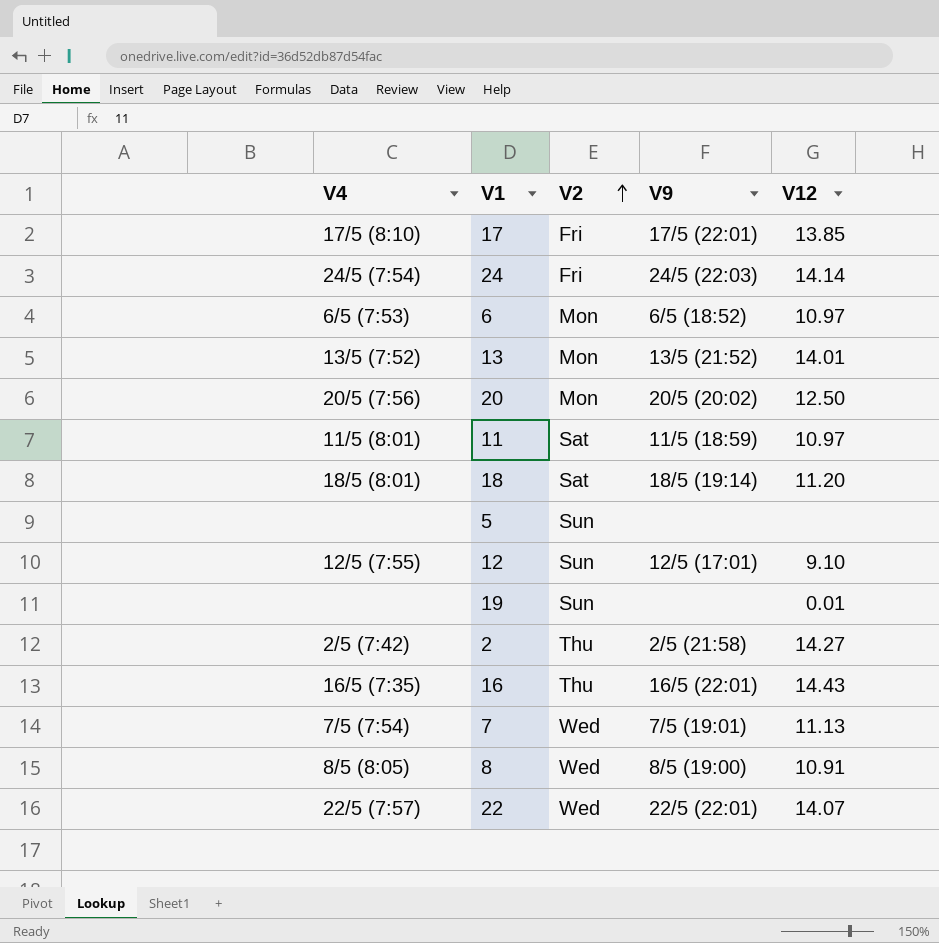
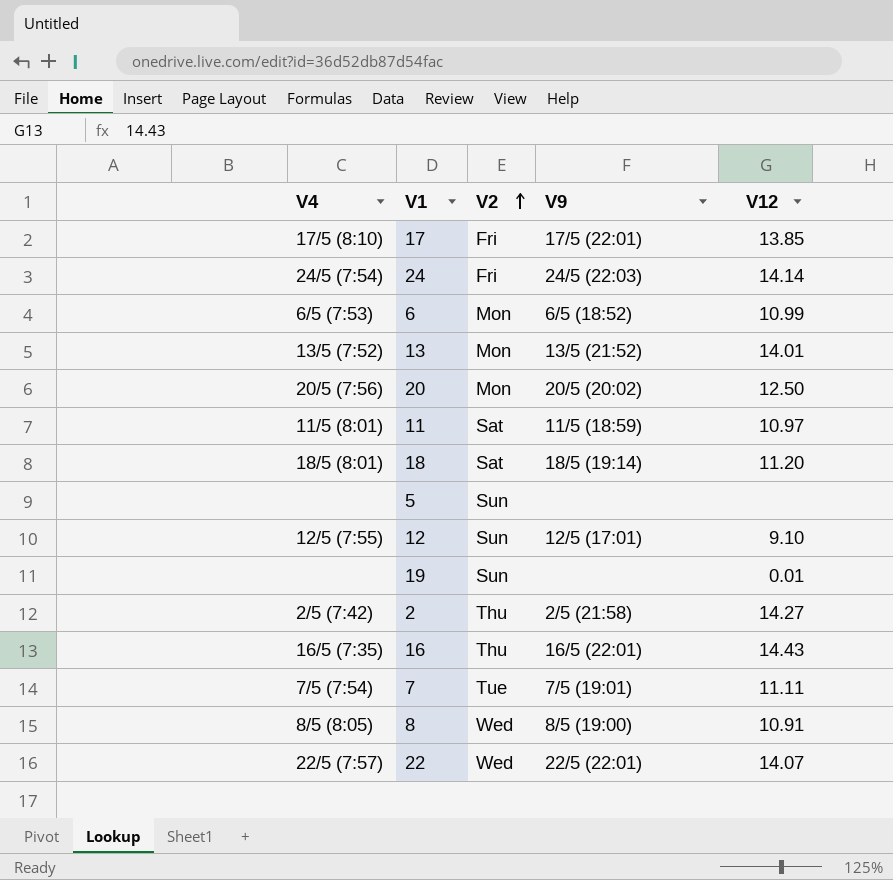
6 | V12: 10.97 -> 10.99
7 | V2: Wed -> Tue
7 | V12: 11.13 -> 11.11

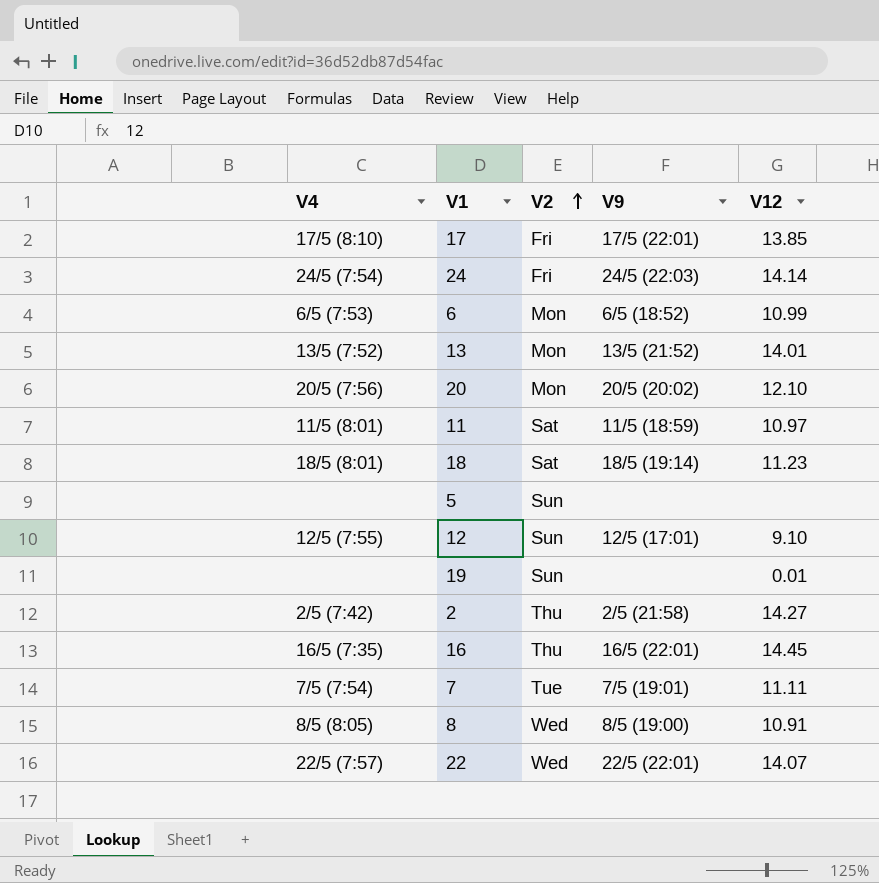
20 | V12: 12.50 -> 12.10
18 | V12: 11.20 -> 11.23
16 | V12: 14.43 -> 14.45

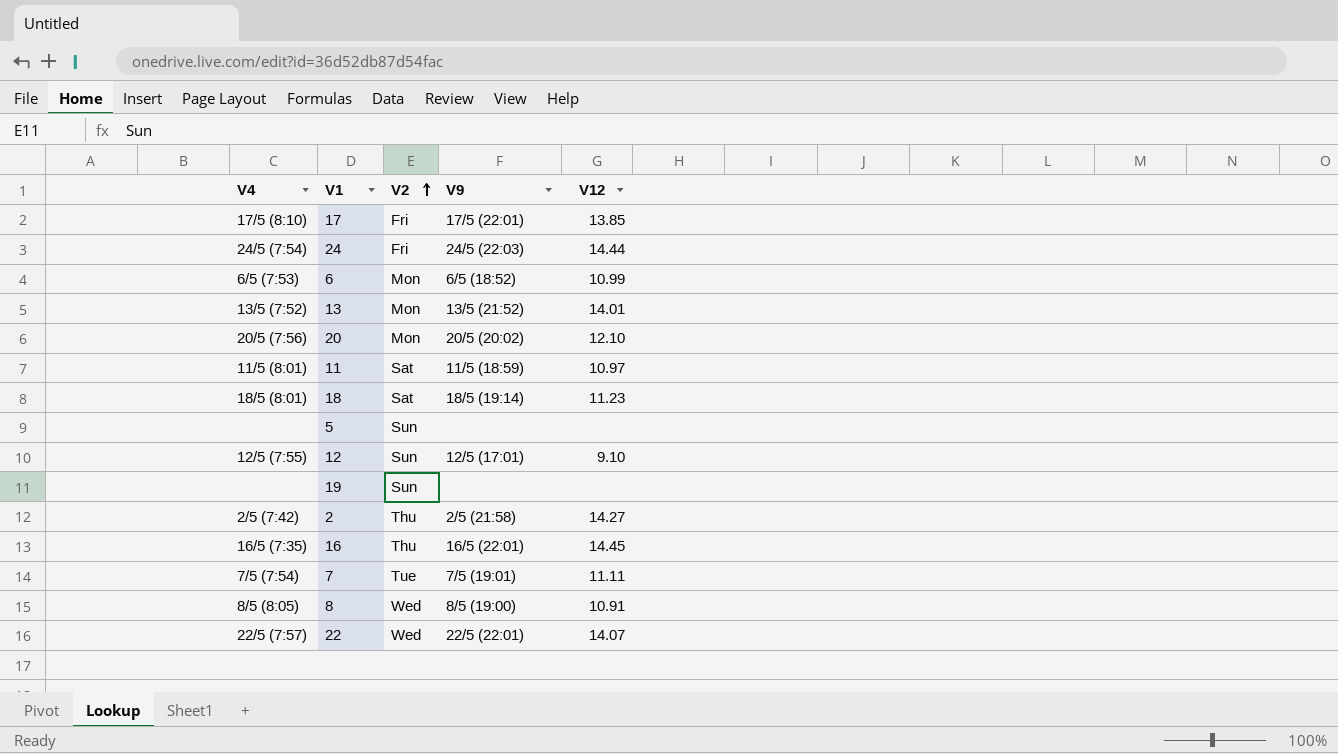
24 | V12: 14.14 -> 14.44
19 | V12: 0.01 -> none

